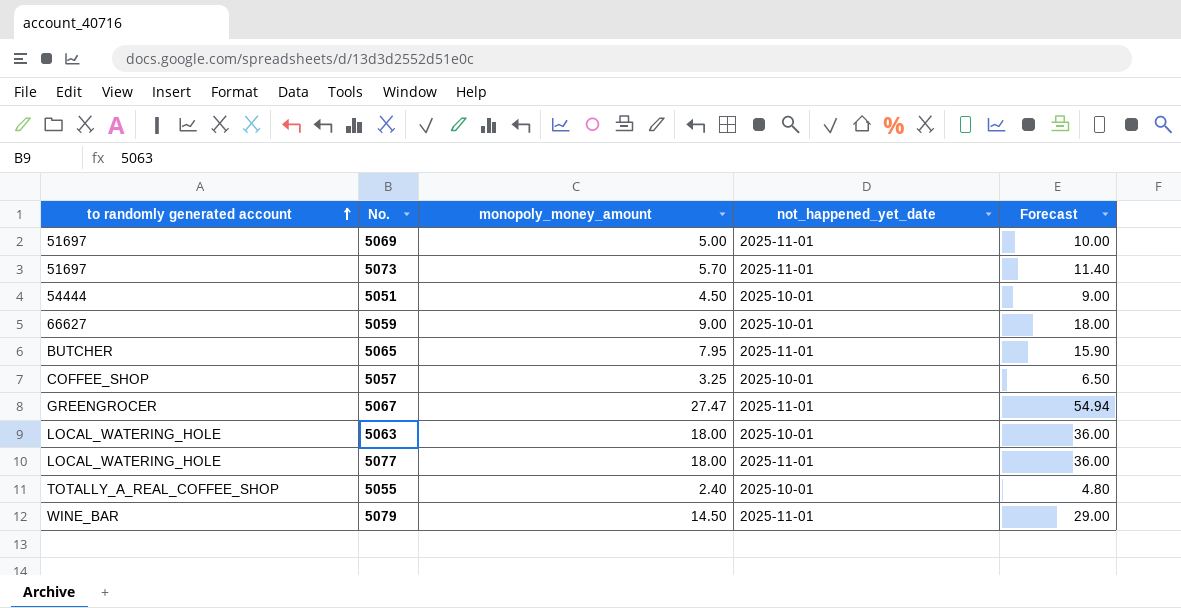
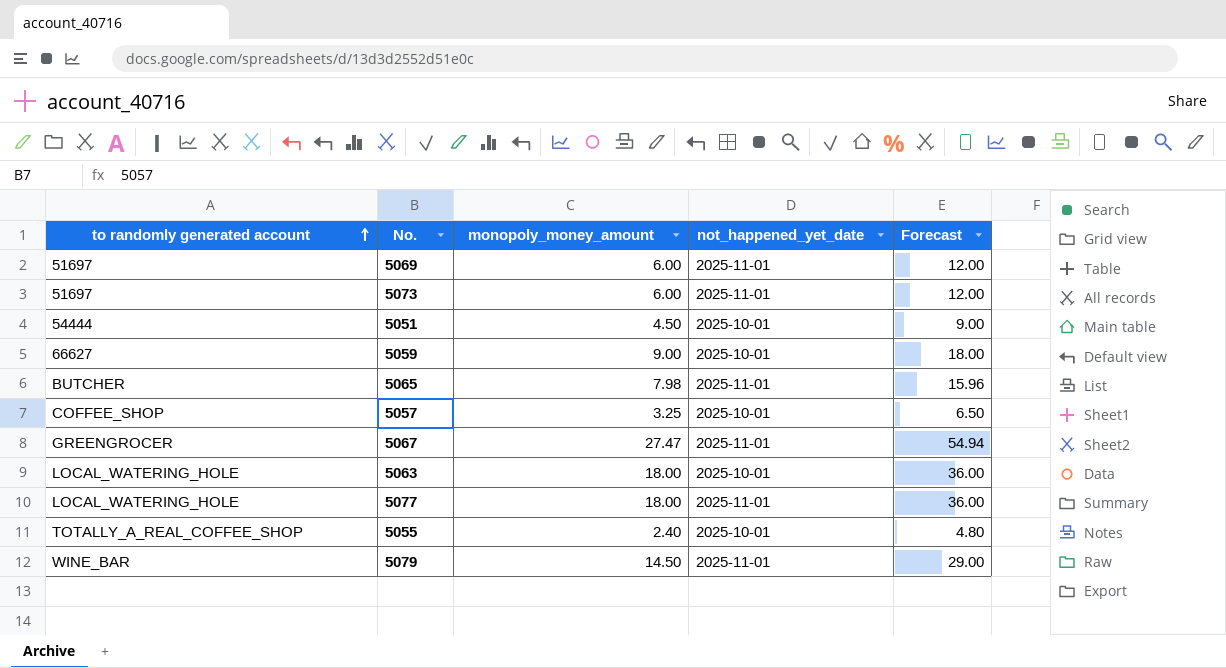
5069 | monopoly_money_amount: 5.00 -> 6.00
5069 | Forecast: 10.00 -> 12.00
5073 | monopoly_money_amount: 5.70 -> 6.00
5073 | Forecast: 11.40 -> 12.00
5065 | monopoly_money_amount: 7.95 -> 7.98
5065 | Forecast: 15.90 -> 15.96

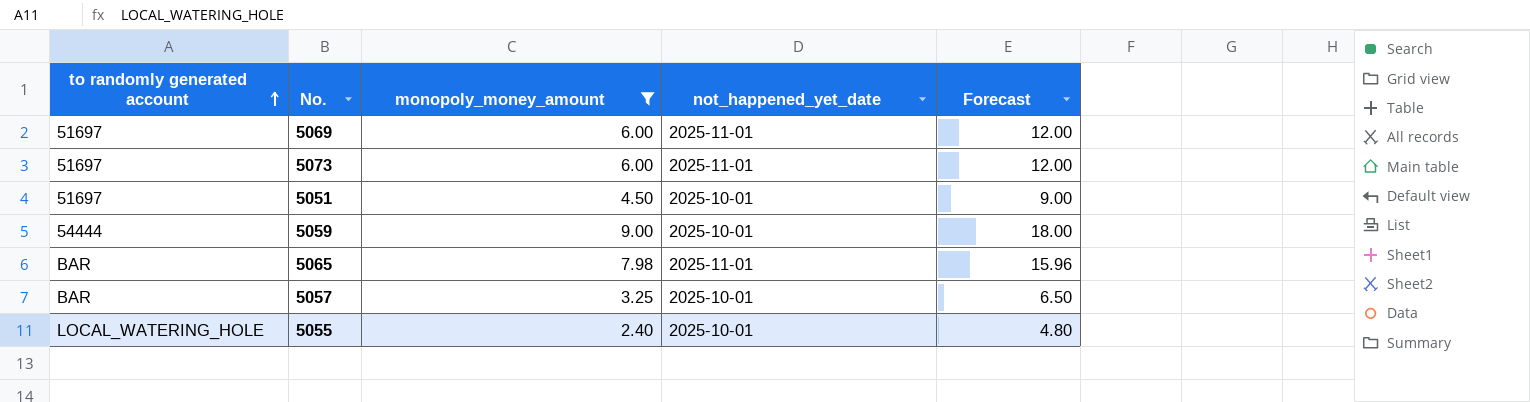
filter: none -> monopoly_money_amount <= 9.00
5051 | to randomly generated account: 54444 -> 51697
5059 | to randomly generated account: 66627 -> 54444
5065 | to randomly generated account: BUTCHER -> BAR
5057 | to randomly generated account: COFFEE_SHOP -> BAR
5055 | to randomly generated account: TOTALLY_A_REAL_COFFEE_SHOP -> LOCAL_WATERING_HOLE

